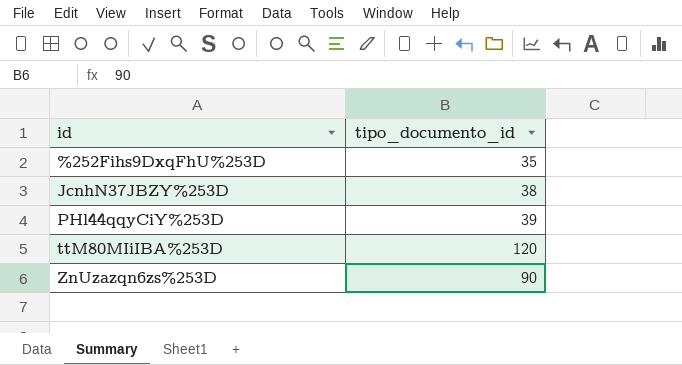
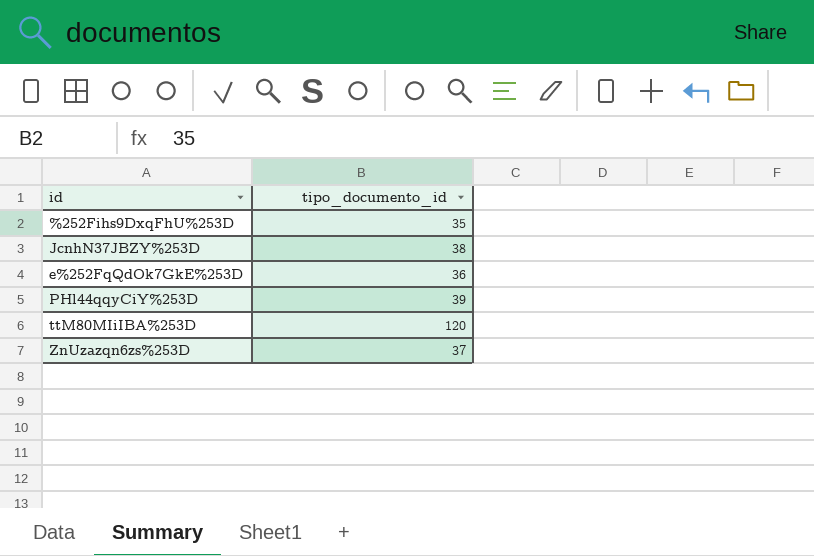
row e%252FqQdOk7GkE%253D: none -> 36
ZnUzazqn6zs%253D | tipo_documento_id: 90 -> 37

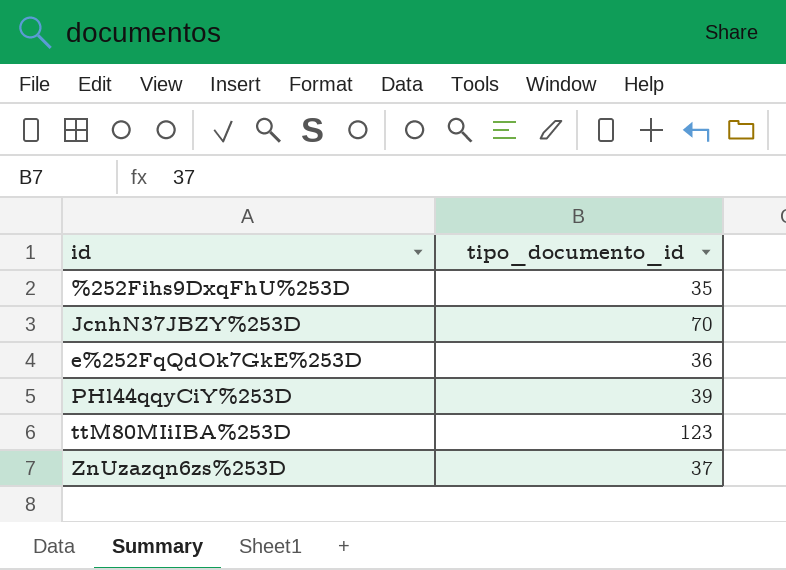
JcnhN37JBZY%253D | tipo_documento_id: 38 -> 70
ttM80MIiIBA%253D | tipo_documento_id: 120 -> 123

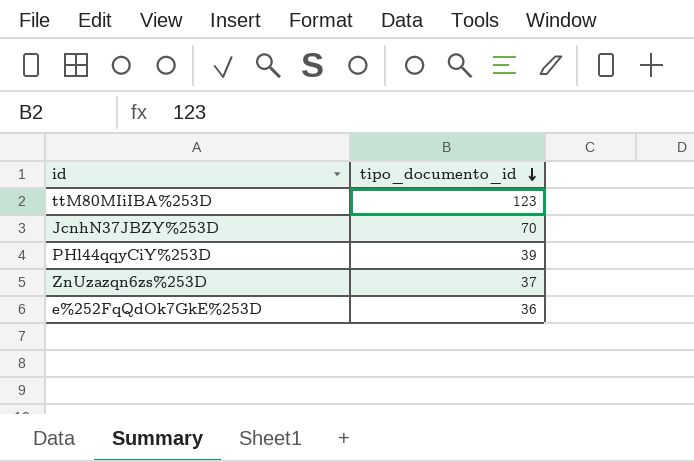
row order: none -> tipo_documento_id descending
row %252Fihs9DxqFhU%253D: 35 -> none

